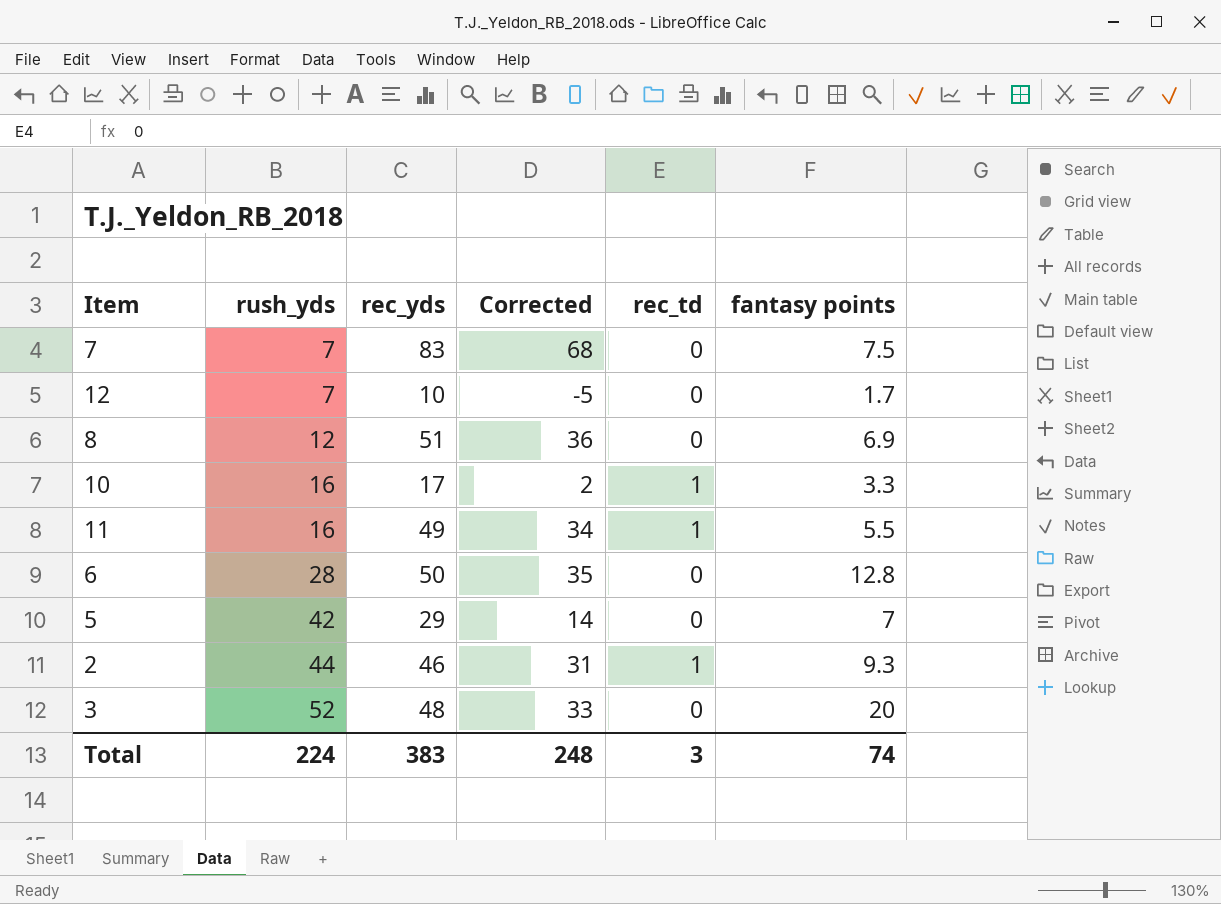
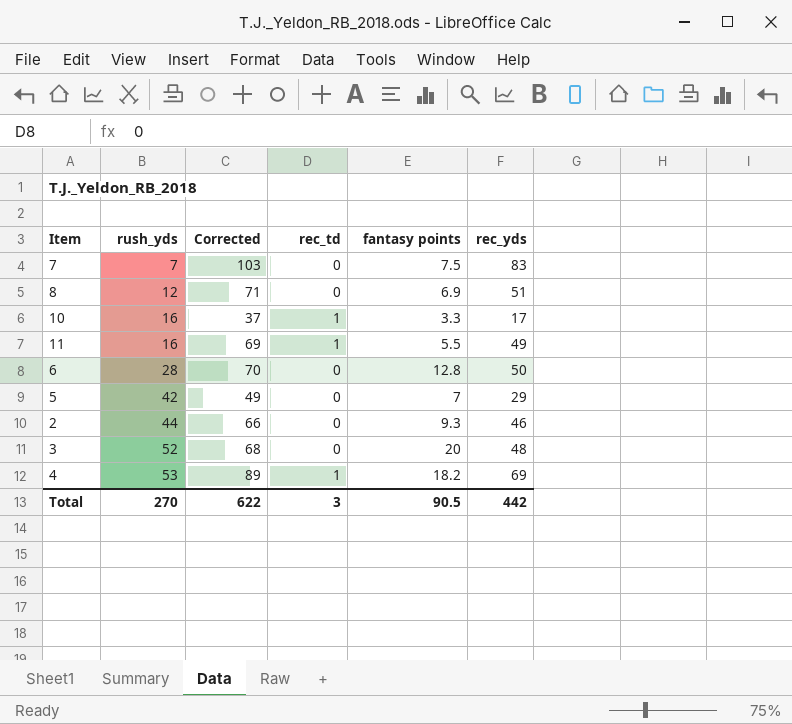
column Corrected | formula: [rec_yds] - 15 -> [rec_yds] + 20
column rec_yds | position: 3 -> 6
row 12: 7 | 10 | -5 | 0 | 1.7 -> none
2 | rec_td: 1 -> 0
row 4: none -> 53 | 89 | 1 | 18.2 | 69
Total | rush_yds: 224 -> 270
Total | Corrected: 248 -> 622
Total | fantasy points: 74 -> 90.5
Total | rec_yds: 383 -> 442

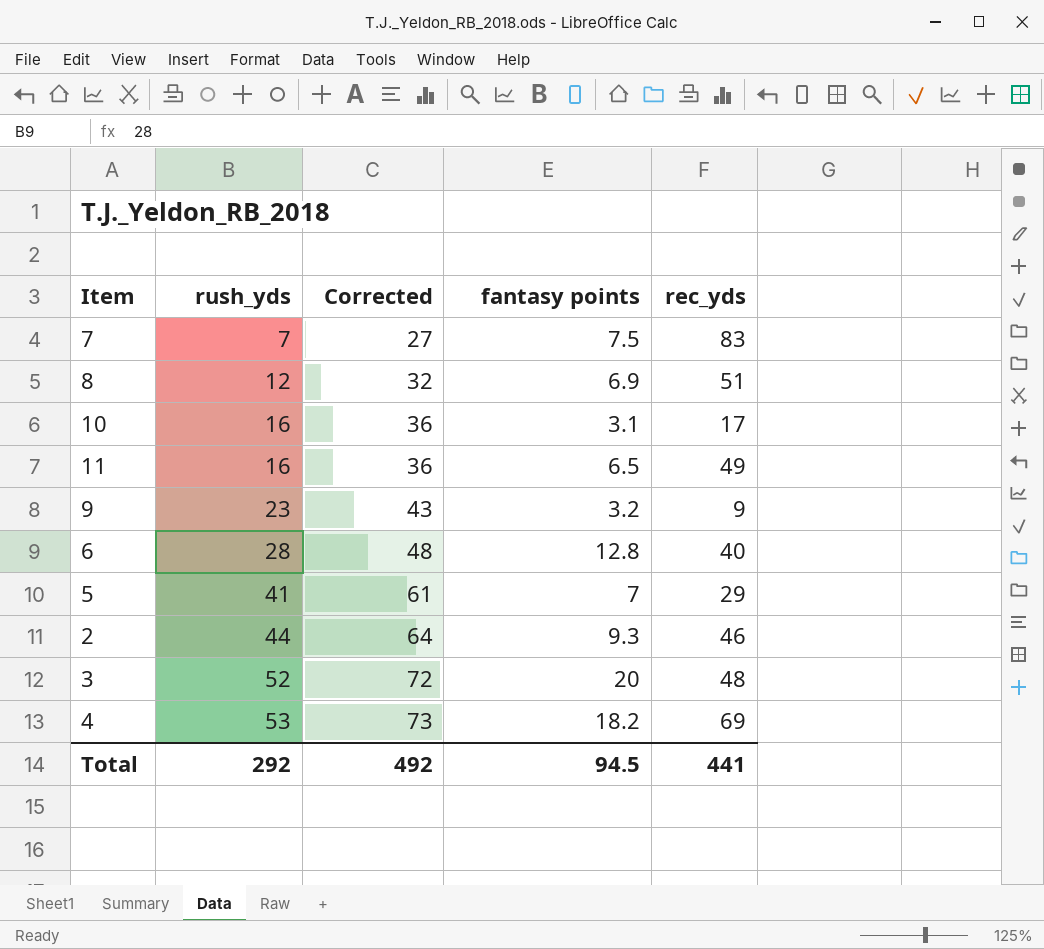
column rec_td | position: 4 -> none
column Corrected | formula: [rec_yds] + 20 -> [rush_yds] + 20
10 | fantasy points: 3.3 -> 3.1
11 | fantasy points: 5.5 -> 6.5
row 9: none -> 23 | 43 | 3.2 | 9
6 | rec_yds: 50 -> 40
5 | rush_yds: 42 -> 41
Total | rush_yds: 270 -> 292
Total | Corrected: 622 -> 492
Total | fantasy points: 90.5 -> 94.5
Total | rec_yds: 442 -> 441

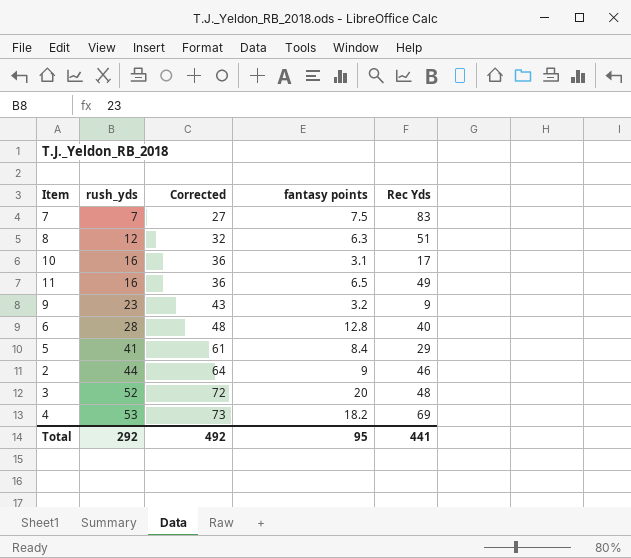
column name: rec_yds -> Rec Yds
8 | fantasy points: 6.9 -> 6.3
5 | fantasy points: 7 -> 8.4
2 | fantasy points: 9.3 -> 9
Total | fantasy points: 94.5 -> 95

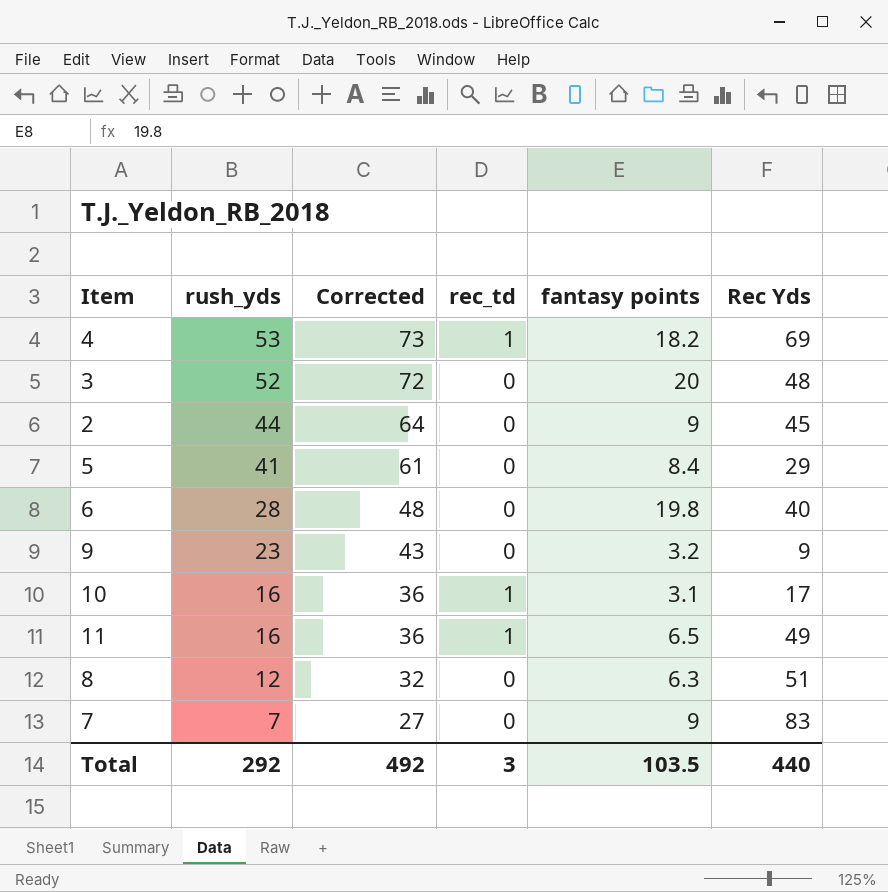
row order: rush_yds ascending -> rush_yds descending
column rec_td | position: none -> 4
2 | Rec Yds: 46 -> 45
6 | fantasy points: 12.8 -> 19.8
7 | fantasy points: 7.5 -> 9
Total | fantasy points: 95 -> 103.5
Total | Rec Yds: 441 -> 440

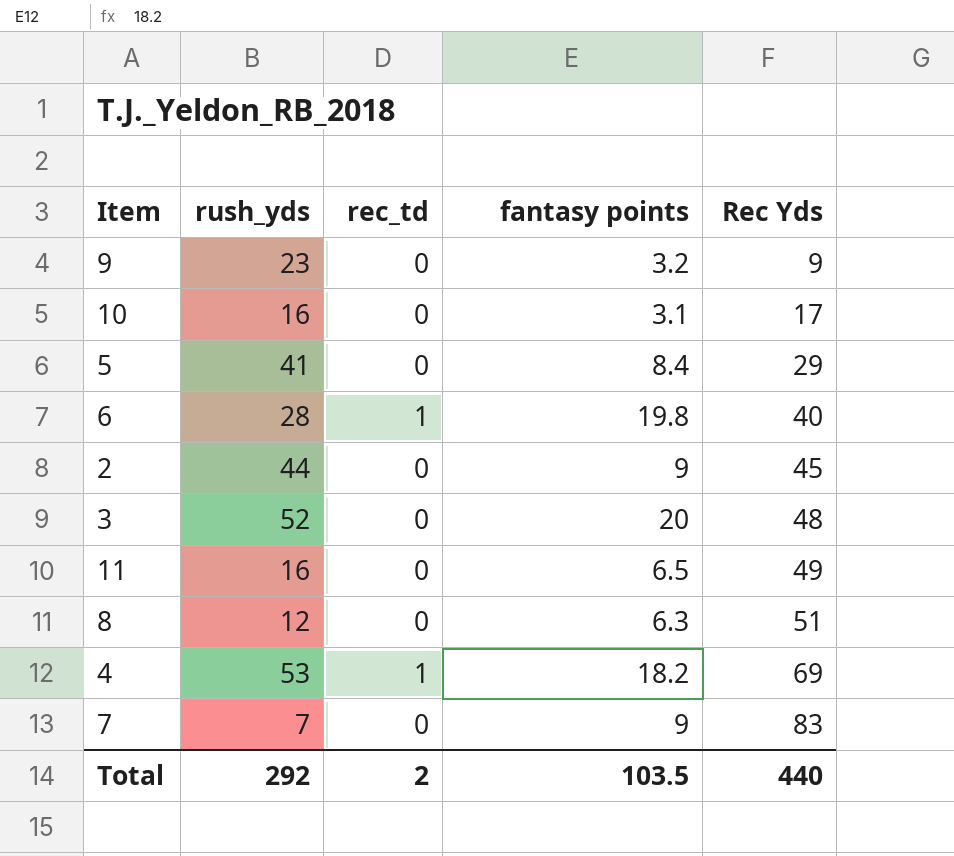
row order: rush_yds descending -> Rec Yds ascending
column Corrected | formula: [rush_yds] + 20 -> none
10 | rec_td: 1 -> 0
6 | rec_td: 0 -> 1
11 | rec_td: 1 -> 0
Total | rec_td: 3 -> 2

